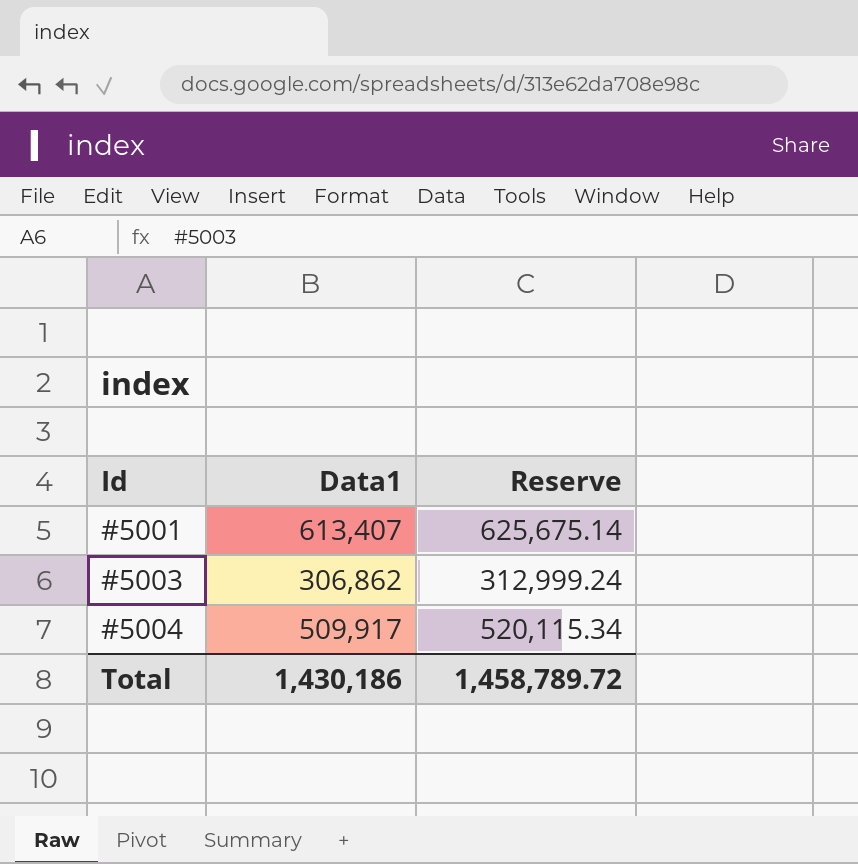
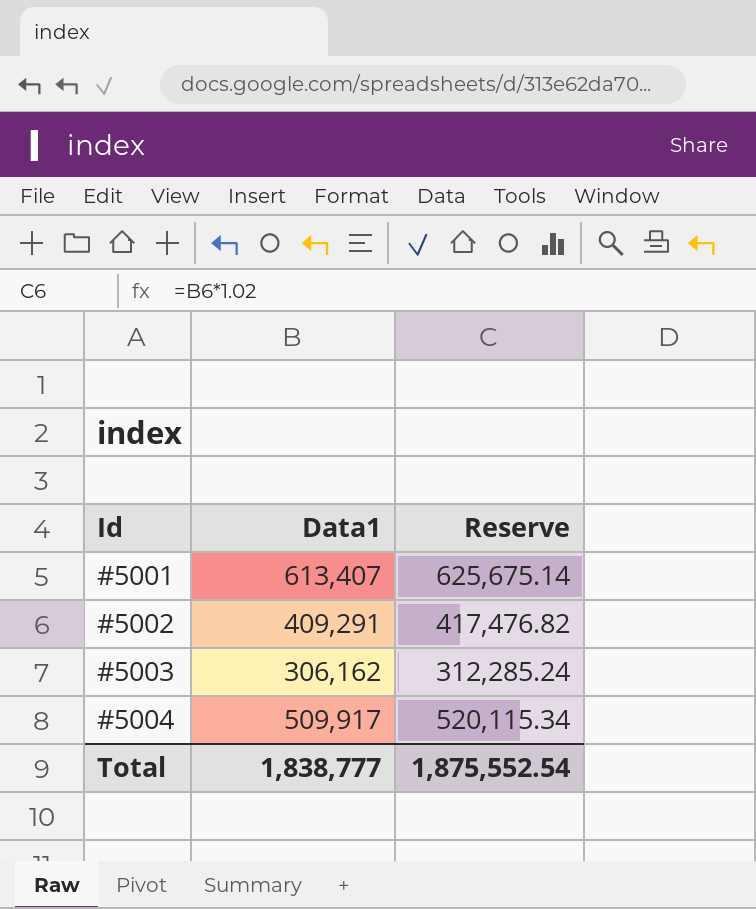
row #5002: none -> 409,291 | 417,476.82
#5003 | Data1: 306,862 -> 306,162
#5003 | Reserve: 312,999.24 -> 312,285.24
Total | Data1: 1,430,186 -> 1,838,777
Total | Reserve: 1,458,789.72 -> 1,875,552.54

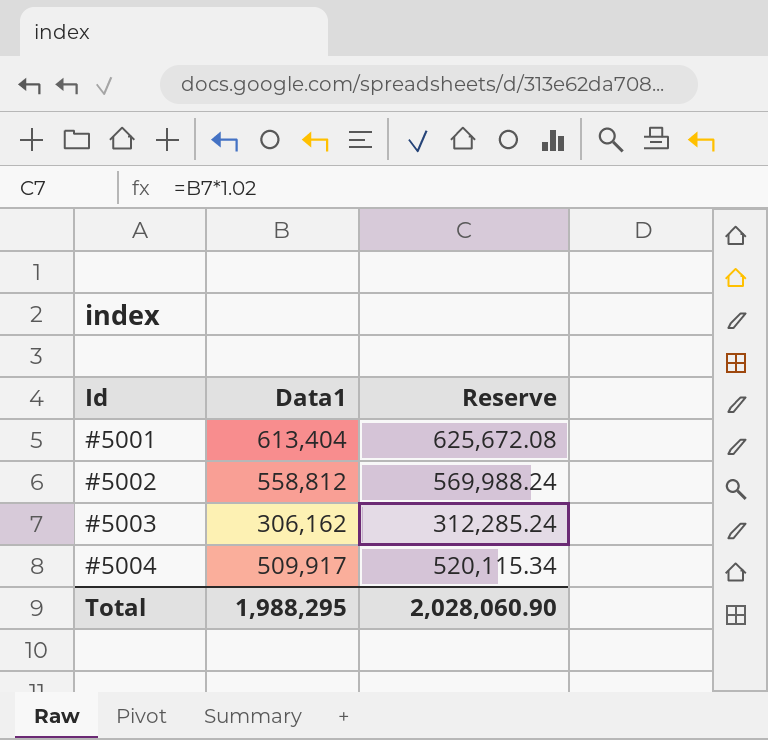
#5001 | Data1: 613,407 -> 613,404
#5001 | Reserve: 625,675.14 -> 625,672.08
#5002 | Data1: 409,291 -> 558,812
#5002 | Reserve: 417,476.82 -> 569,988.24
Total | Data1: 1,838,777 -> 1,988,295
Total | Reserve: 1,875,552.54 -> 2,028,060.90

